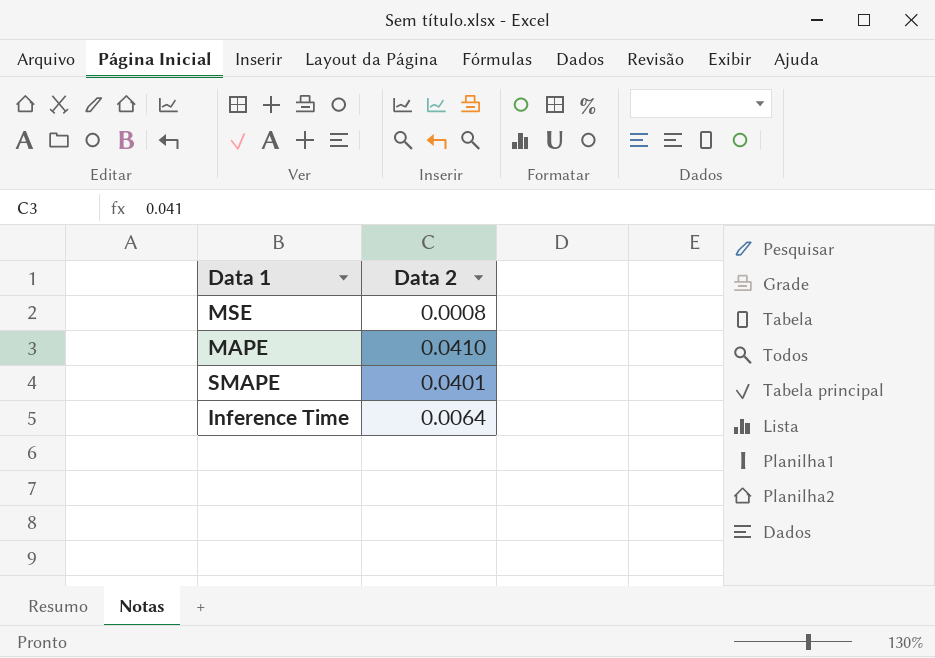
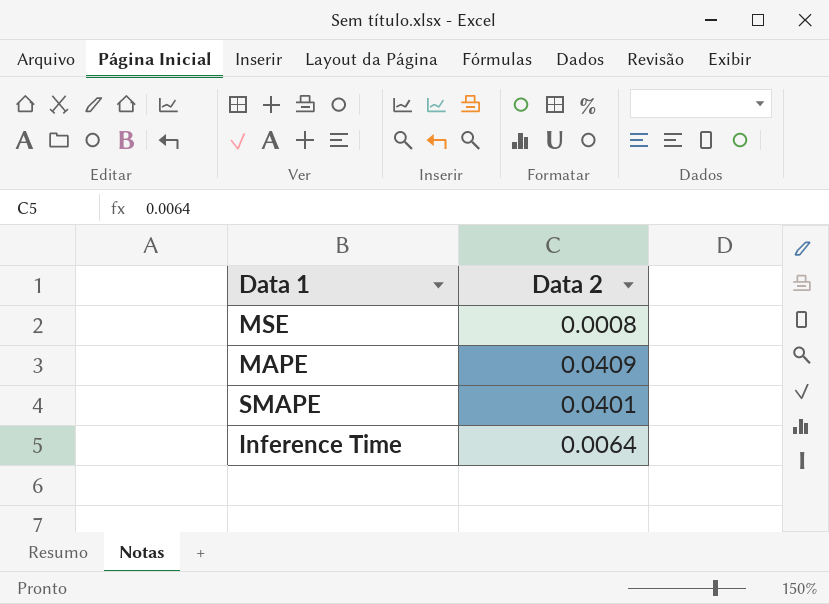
MAPE | Data 2: 0.0410 -> 0.0409

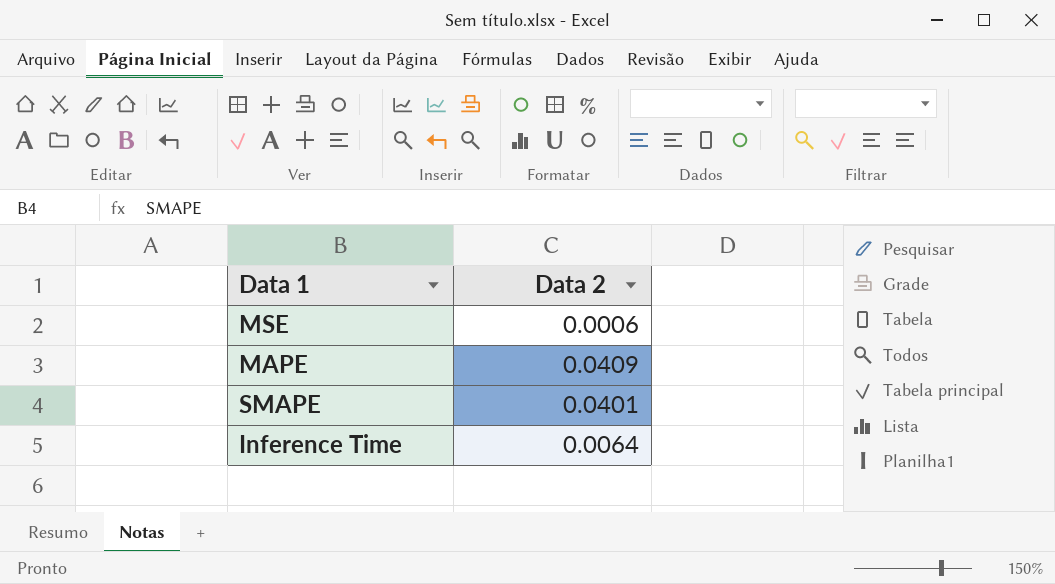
MSE | Data 2: 0.0008 -> 0.0006

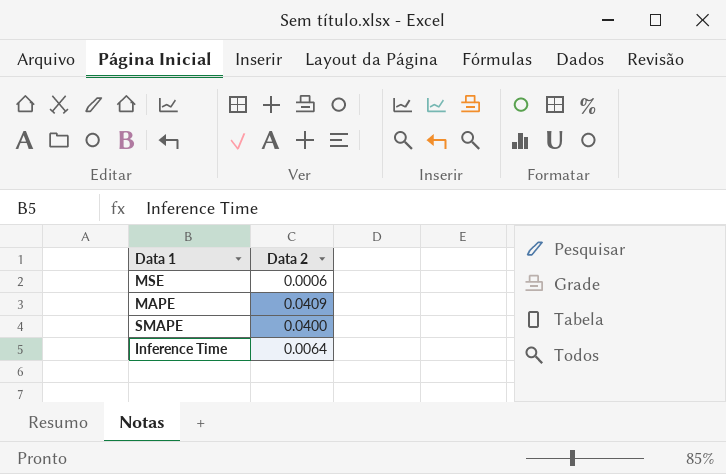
SMAPE | Data 2: 0.0401 -> 0.0400

